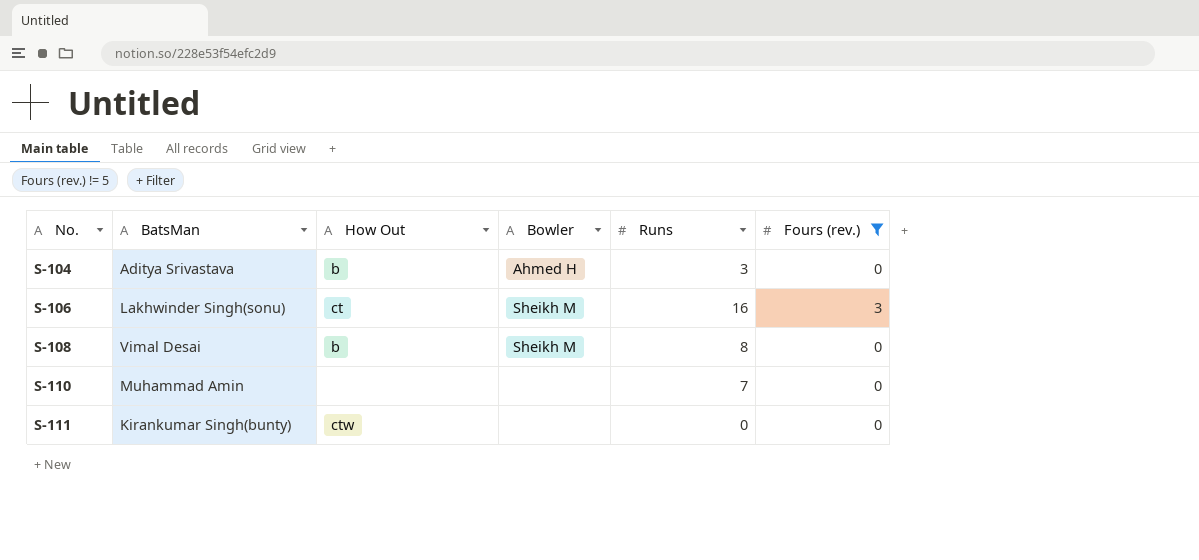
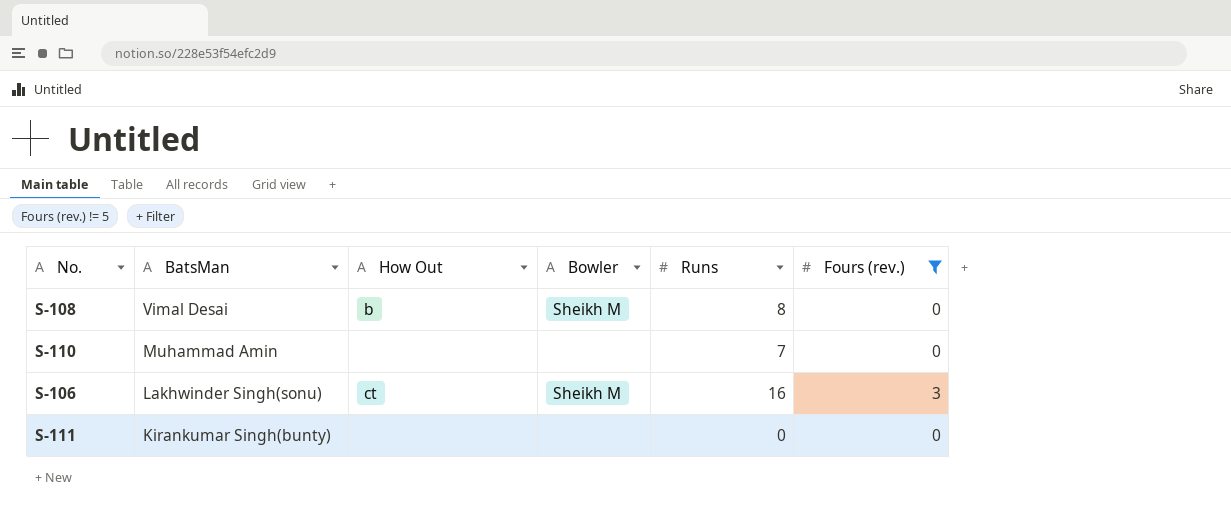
row order: No. ascending -> BatsMan descending
row S-104: Aditya Srivastava | b | Ahmed H | 3 | 0 -> none
S-111 | How Out: ctw -> none

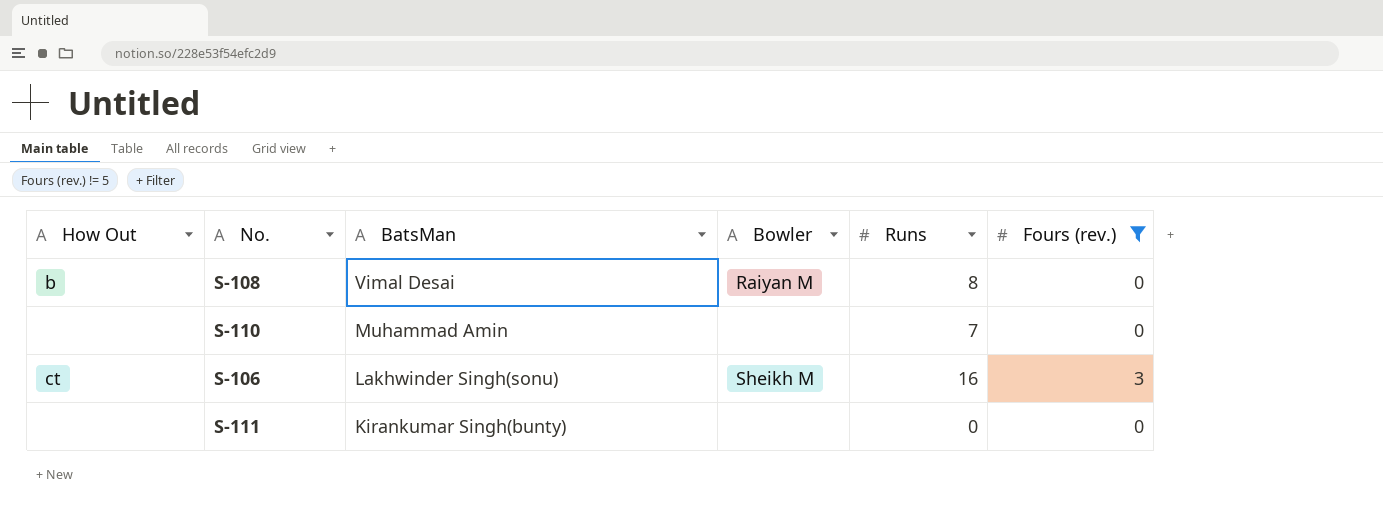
column How Out | position: 3 -> 1
S-108 | Bowler: Sheikh M -> Raiyan M

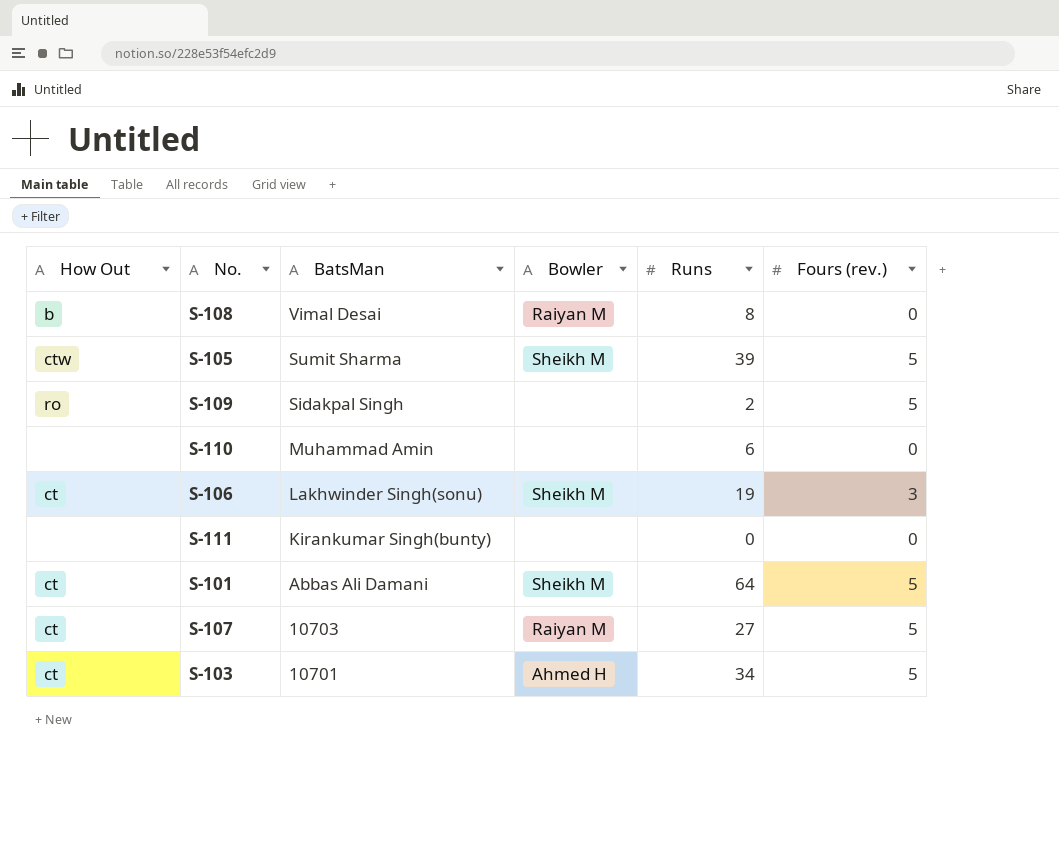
filter: Fours (rev.) != 5 -> none
S-110 | Runs: 7 -> 6
S-106 | Runs: 16 -> 19

